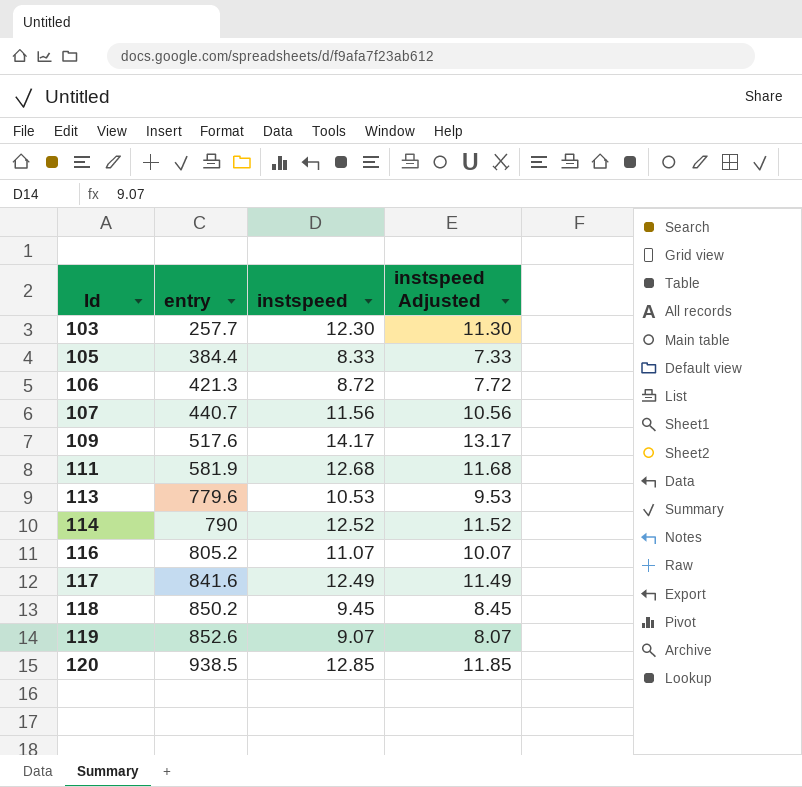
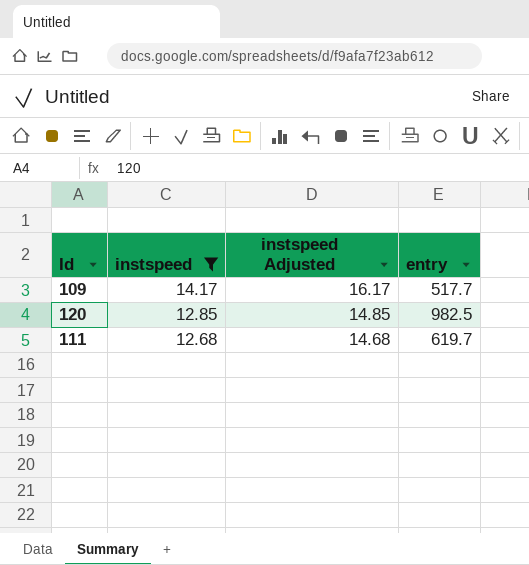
filter: none -> instspeed >= 12.68
row order: Id ascending -> instspeed descending
column instspeed Adjusted | formula: [instspeed] - 1 -> [instspeed] + 2
column entry | position: 2 -> 4
109 | entry: 517.6 -> 517.7
120 | entry: 938.5 -> 982.5
111 | entry: 581.9 -> 619.7

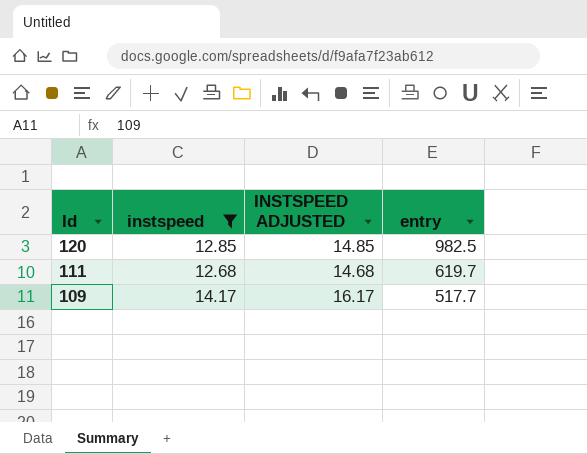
row order: instspeed descending -> Id descending
column name: instspeed Adjusted -> INSTSPEED ADJUSTED

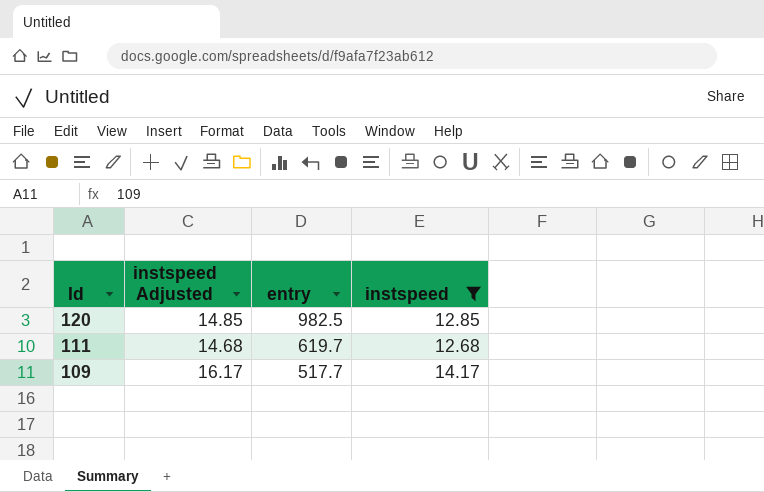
column name: INSTSPEED ADJUSTED -> instspeed Adjusted
column instspeed | position: 2 -> 4

